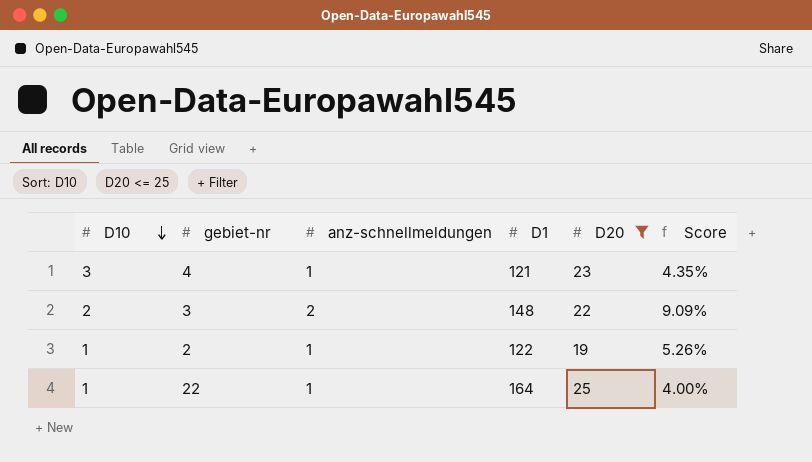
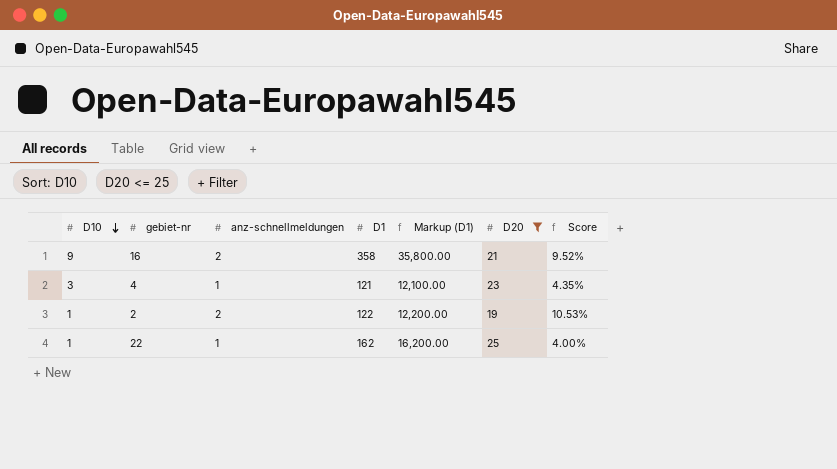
column Markup (D1) | formula: none -> [D1] * 100
row 3: 2 | 2 | 148 | 22 | 9.09% -> none
row 16: none -> 9 | 2 | 358 | 35,800.00 | 21 | 9.52%
2 | anz-schnellmeldungen: 1 -> 2
2 | Score: 5.26% -> 10.53%
22 | D1: 164 -> 162

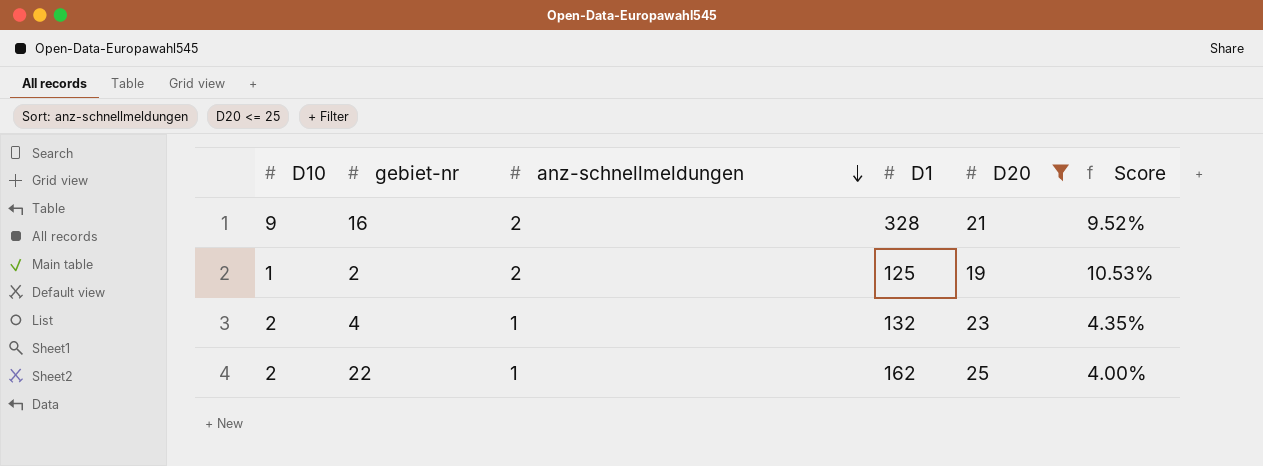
row order: D10 descending -> anz-schnellmeldungen descending
column Markup (D1) | formula: [D1] * 100 -> none
16 | D1: 358 -> 328
2 | D1: 122 -> 125
4 | D10: 3 -> 2
4 | D1: 121 -> 132
22 | D10: 1 -> 2

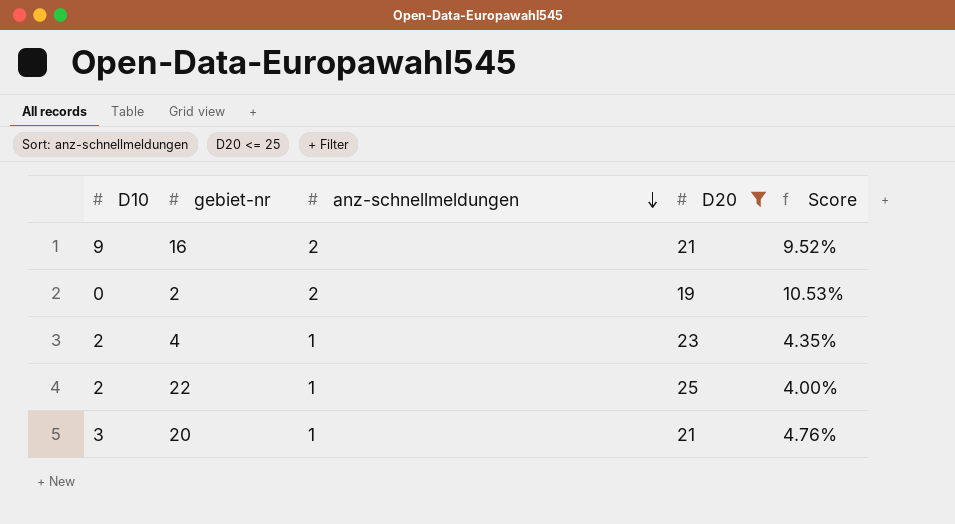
column D1 | position: 4 -> none
2 | D10: 1 -> 0
row 20: none -> 3 | 1 | 21 | 4.76%

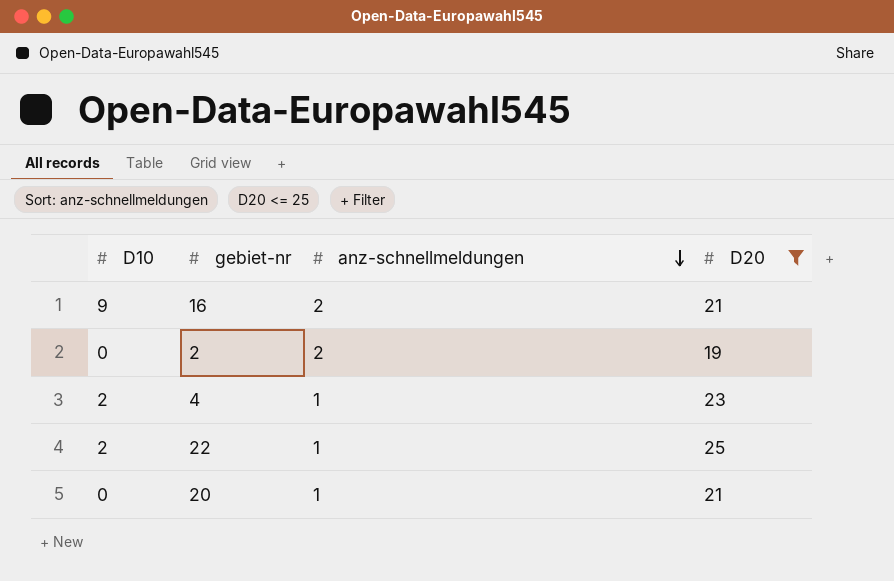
column Score | formula: [anz-schnellmeldungen] / [D20] -> none
20 | D10: 3 -> 0

